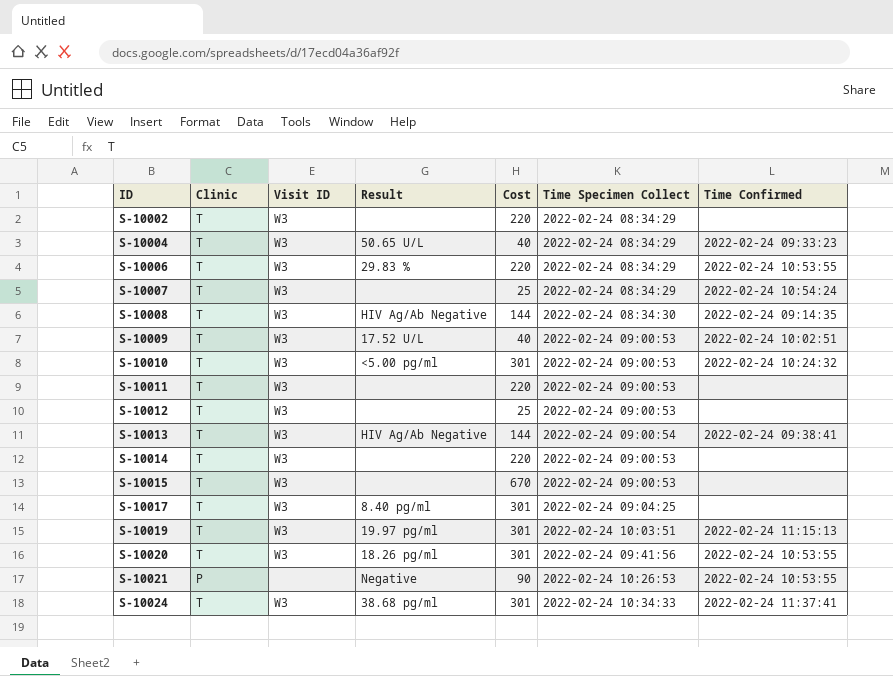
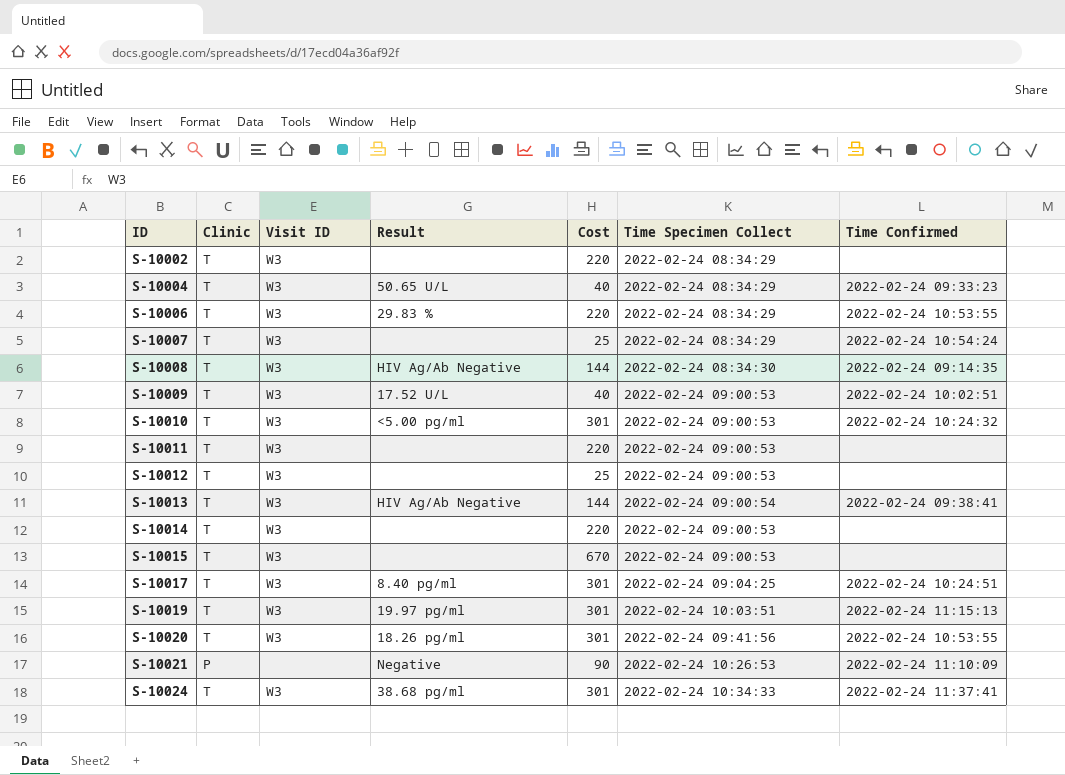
S-10017 | Time Confirmed: none -> 2022-02-24 10:24:51
S-10021 | Time Confirmed: 2022-02-24 10:53:55 -> 2022-02-24 11:10:09

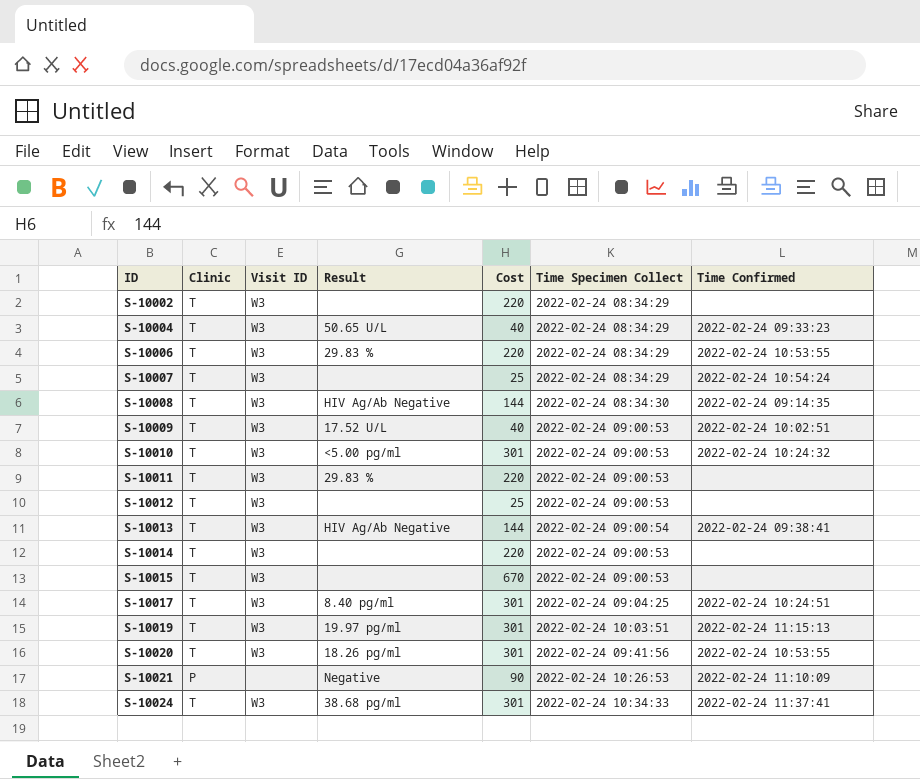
S-10011 | Result: none -> 29.83 %

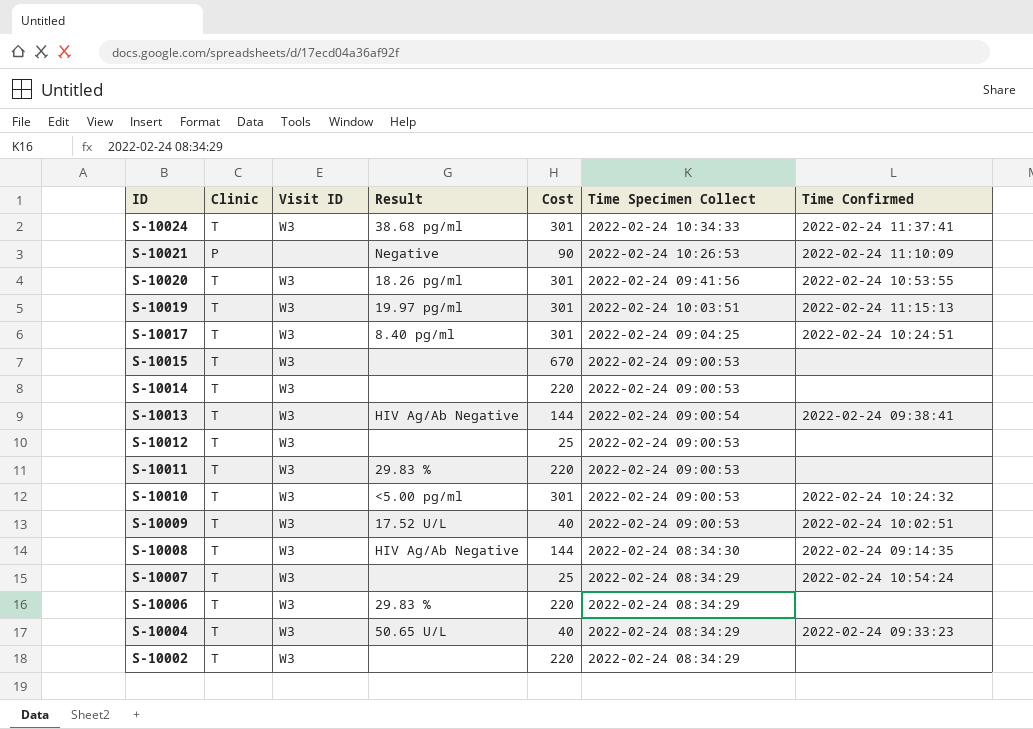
row order: ID ascending -> ID descending
S-10006 | Time Confirmed: 2022-02-24 10:53:55 -> none

